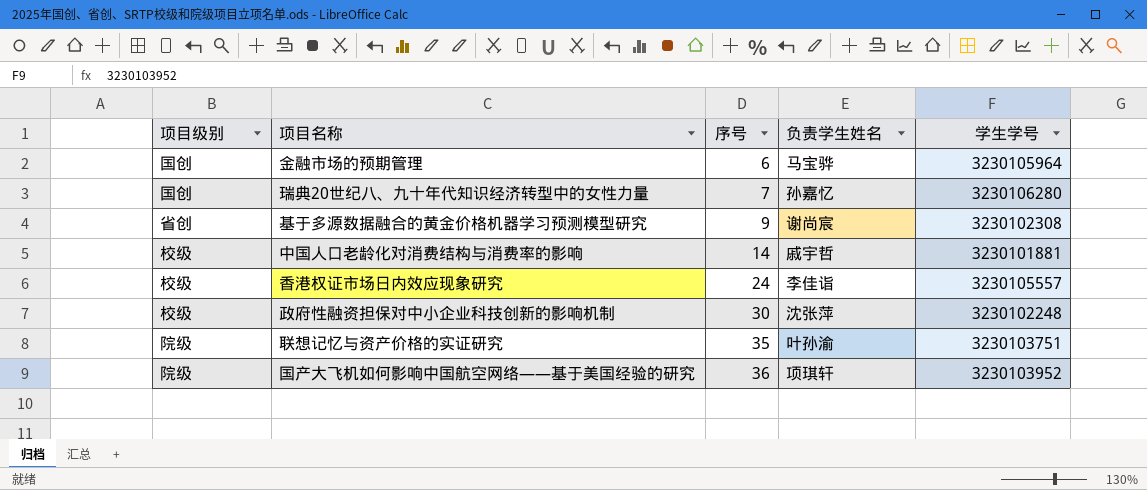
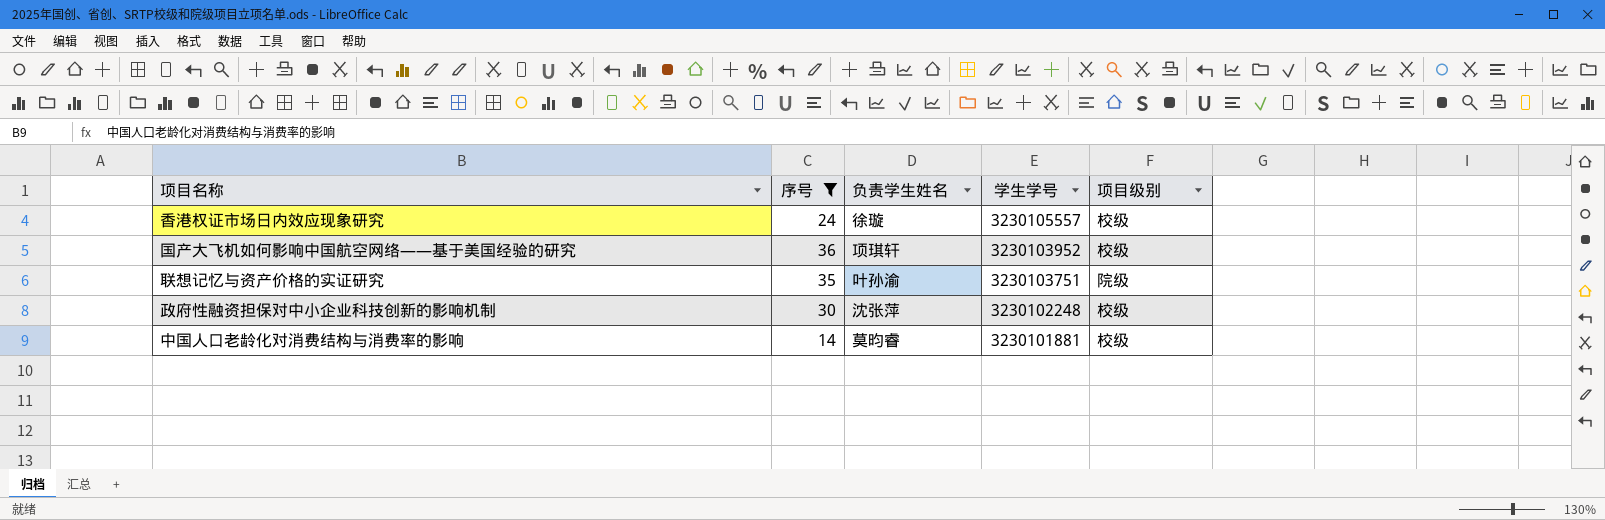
filter: none -> 序号 >= 14
row order: 序号 ascending -> 学生学号 descending
column 项目级别 | position: 1 -> 5
香港权证市场日内效应现象研究 | 负责学生姓名: 李佳诣 -> 徐璇
国产大飞机如何影响中国航空网络——基于美国经验的研究 | 项目级别: 院级 -> 校级
中国人口老龄化对消费结构与消费率的影响 | 负责学生姓名: 戚宇哲 -> 莫昀睿

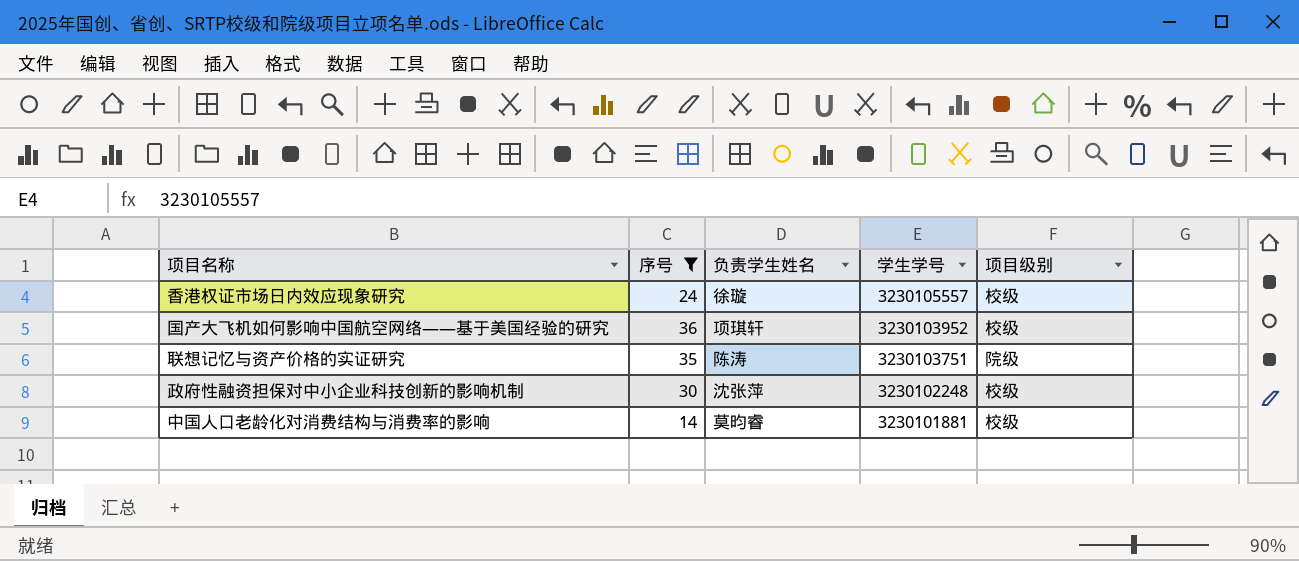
联想记忆与资产价格的实证研究 | 负责学生姓名: 叶孙渝 -> 陈涛

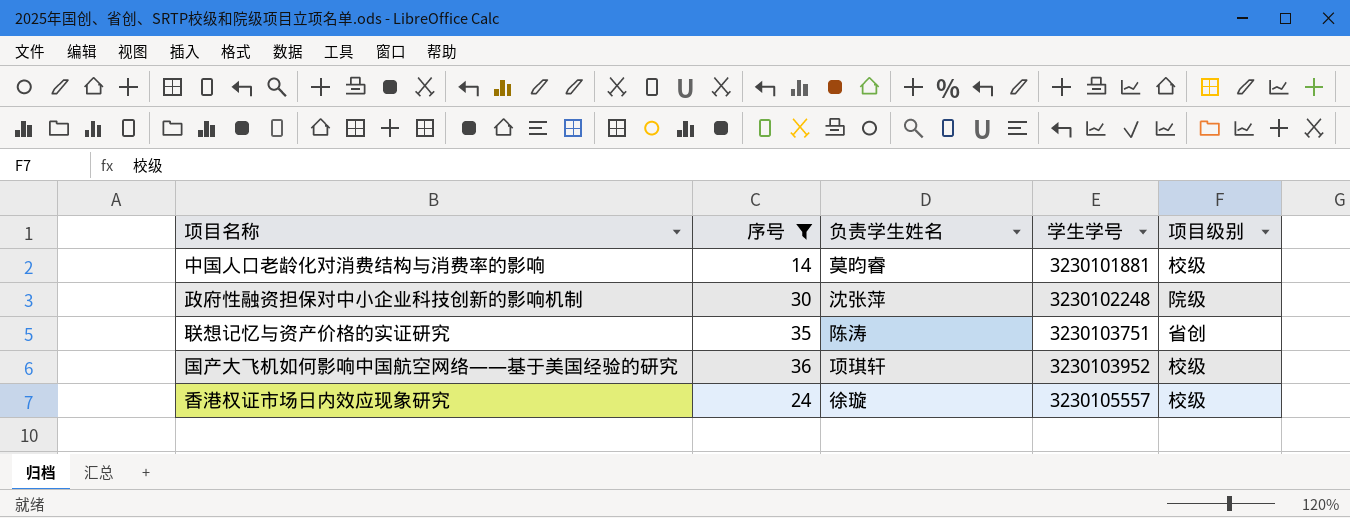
row order: 学生学号 descending -> 学生学号 ascending
政府性融资担保对中小企业科技创新的影响机制 | 项目级别: 校级 -> 院级
联想记忆与资产价格的实证研究 | 项目级别: 院级 -> 省创

